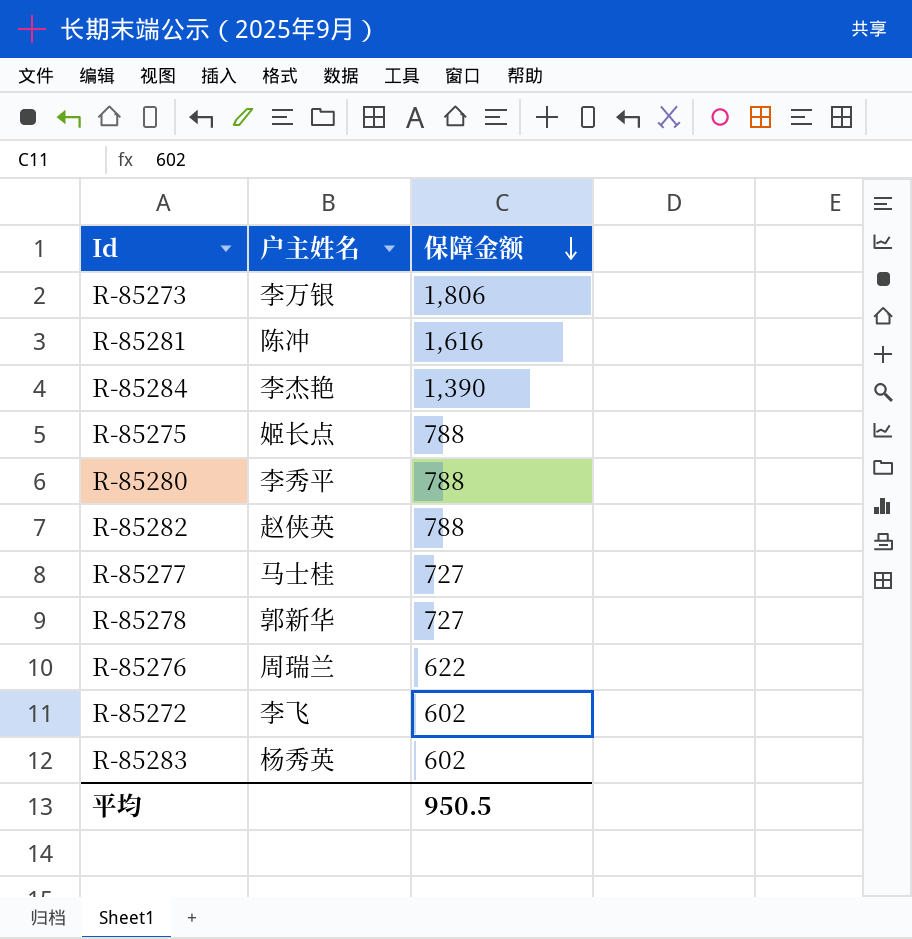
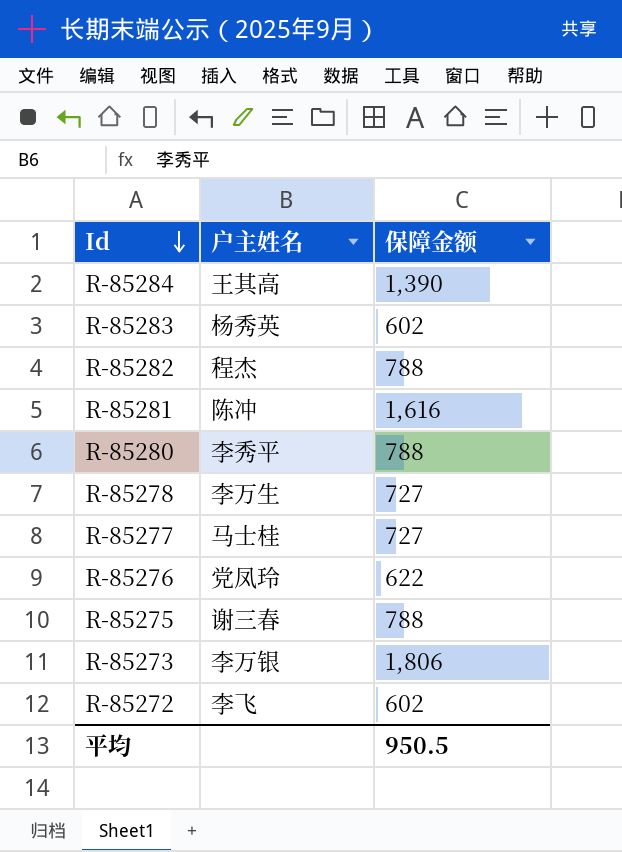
row order: 保障金额 descending -> Id descending
R-85284 | 户主姓名: 李杰艳 -> 王其高
R-85282 | 户主姓名: 赵侠英 -> 程杰
R-85278 | 户主姓名: 郭新华 -> 李万生
R-85276 | 户主姓名: 周瑞兰 -> 党凤玲
R-85275 | 户主姓名: 姬长点 -> 谢三春

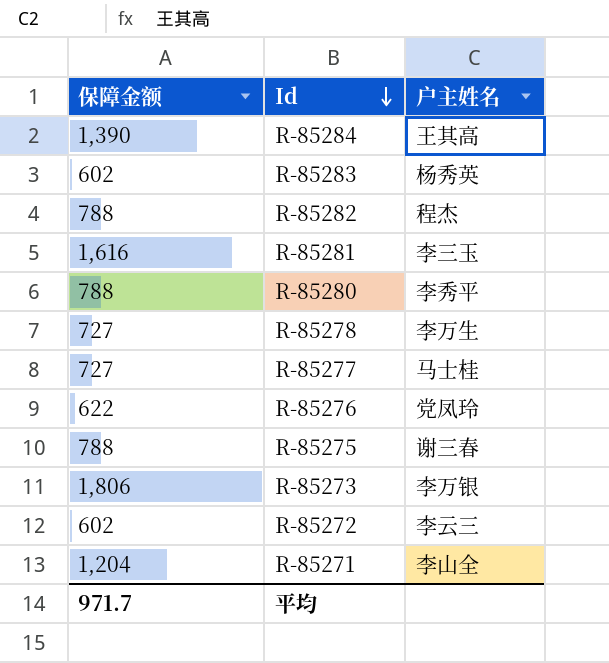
column 保障金额 | position: 3 -> 1
R-85281 | 户主姓名: 陈冲 -> 李三玉
R-85272 | 户主姓名: 李飞 -> 李云三
row R-85271: none -> 1,204 | 李山全
平均 | 保障金额: 950.5 -> 971.7

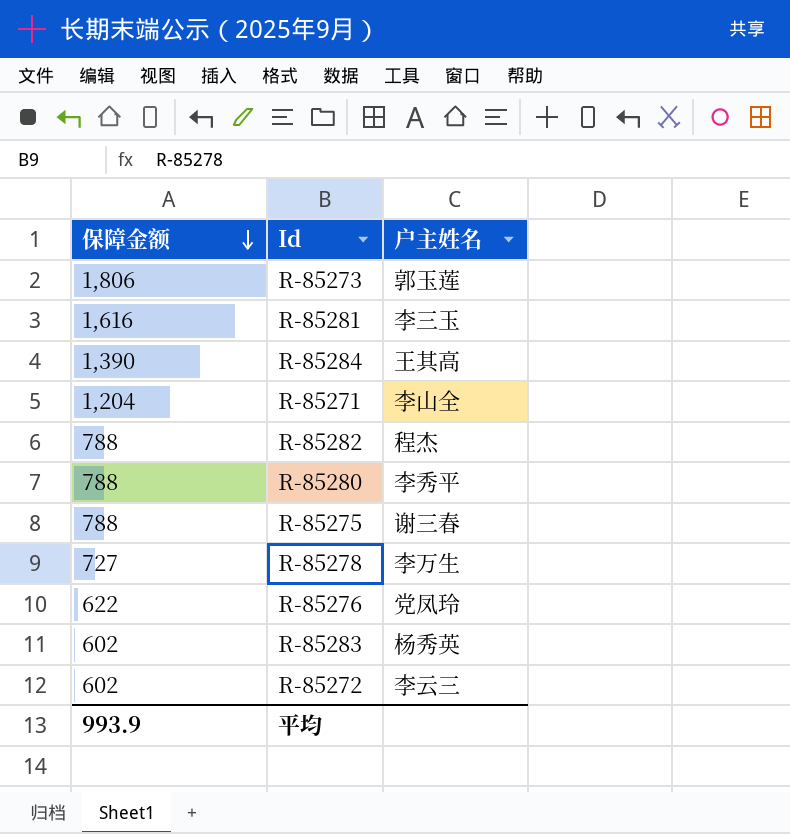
row order: Id descending -> 保障金额 descending
row R-85277: 727 | 马士桂 -> none
R-85273 | 户主姓名: 李万银 -> 郭玉莲
平均 | 保障金额: 971.7 -> 993.9

